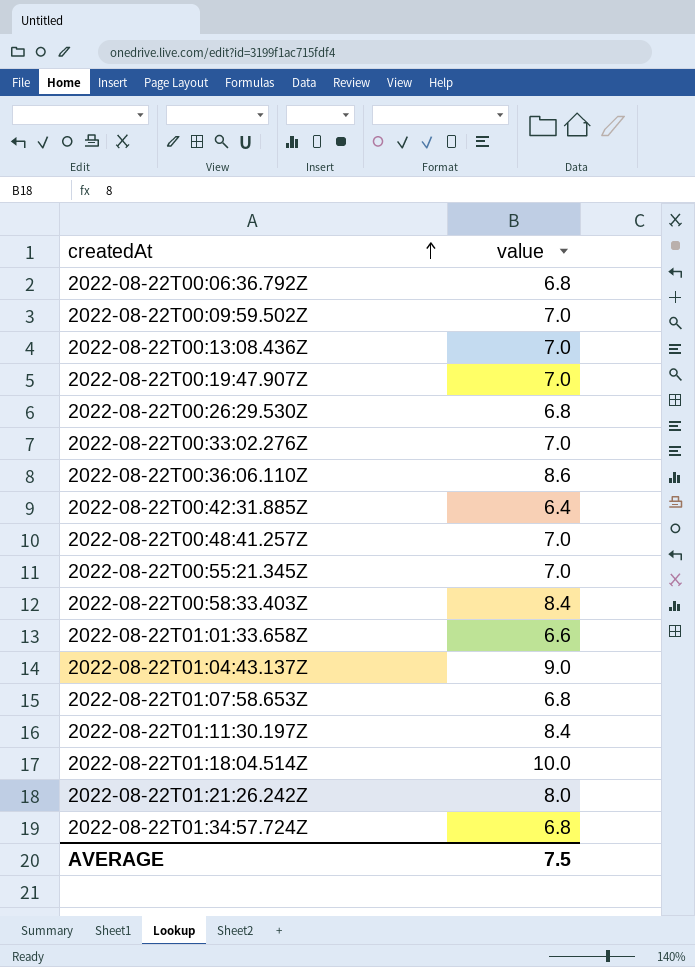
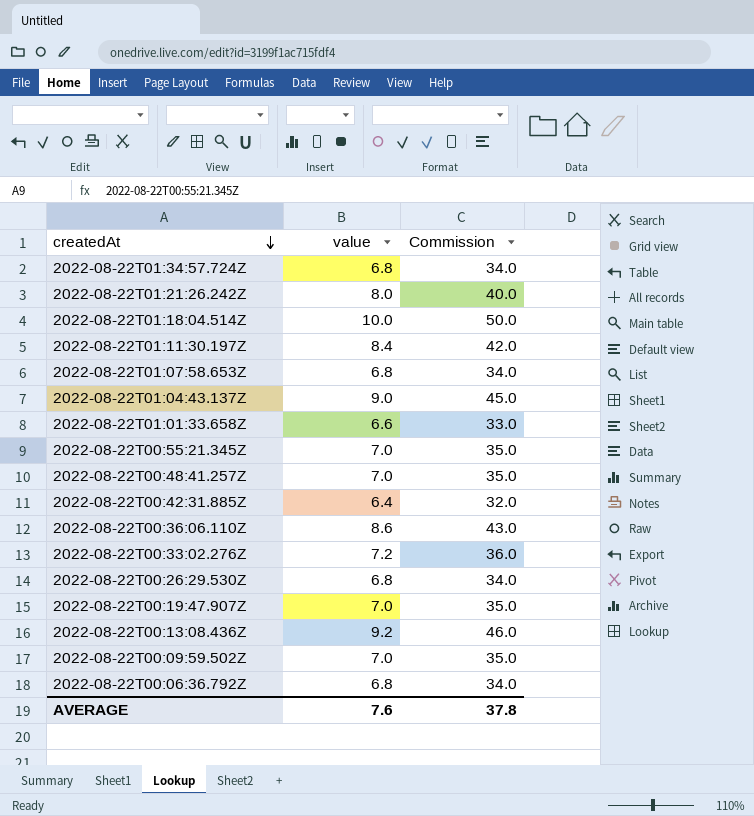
row order: createdAt ascending -> createdAt descending
column Commission | formula: none -> [value] * 5
row 2022-08-22T00:58:33.403Z: 8.4 -> none
2022-08-22T00:33:02.276Z | value: 7.0 -> 7.2
2022-08-22T00:13:08.436Z | value: 7.0 -> 9.2
AVERAGE | value: 7.5 -> 7.6

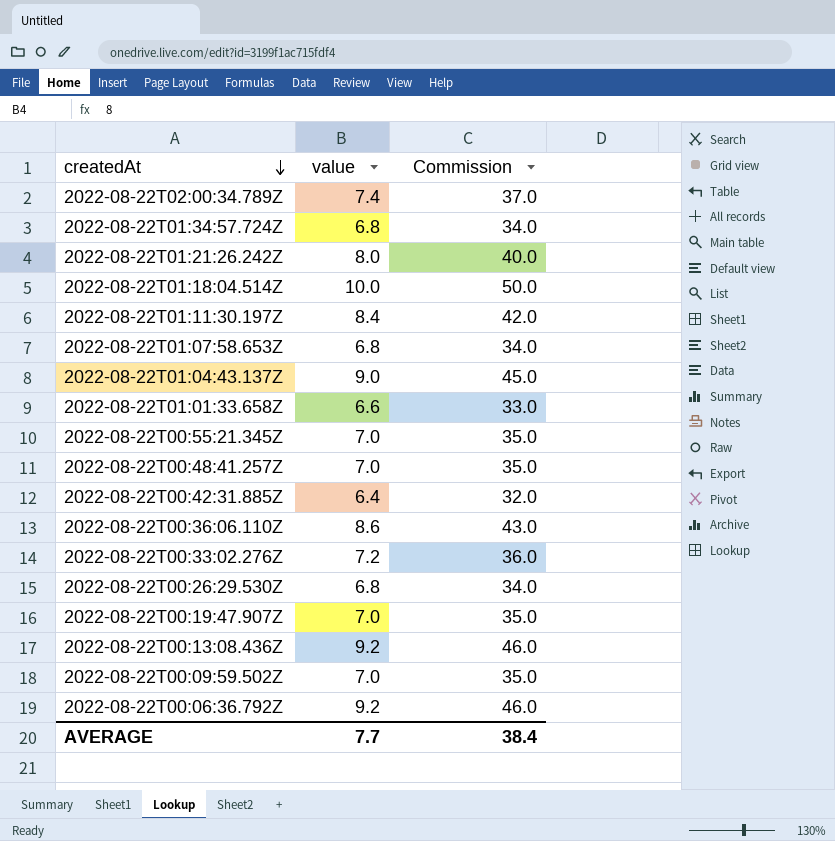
row 2022-08-22T02:00:34.789Z: none -> 7.4 | 37.0
2022-08-22T00:06:36.792Z | value: 6.8 -> 9.2
2022-08-22T00:06:36.792Z | Commission: 34.0 -> 46.0
AVERAGE | value: 7.6 -> 7.7
AVERAGE | Commission: 37.8 -> 38.4

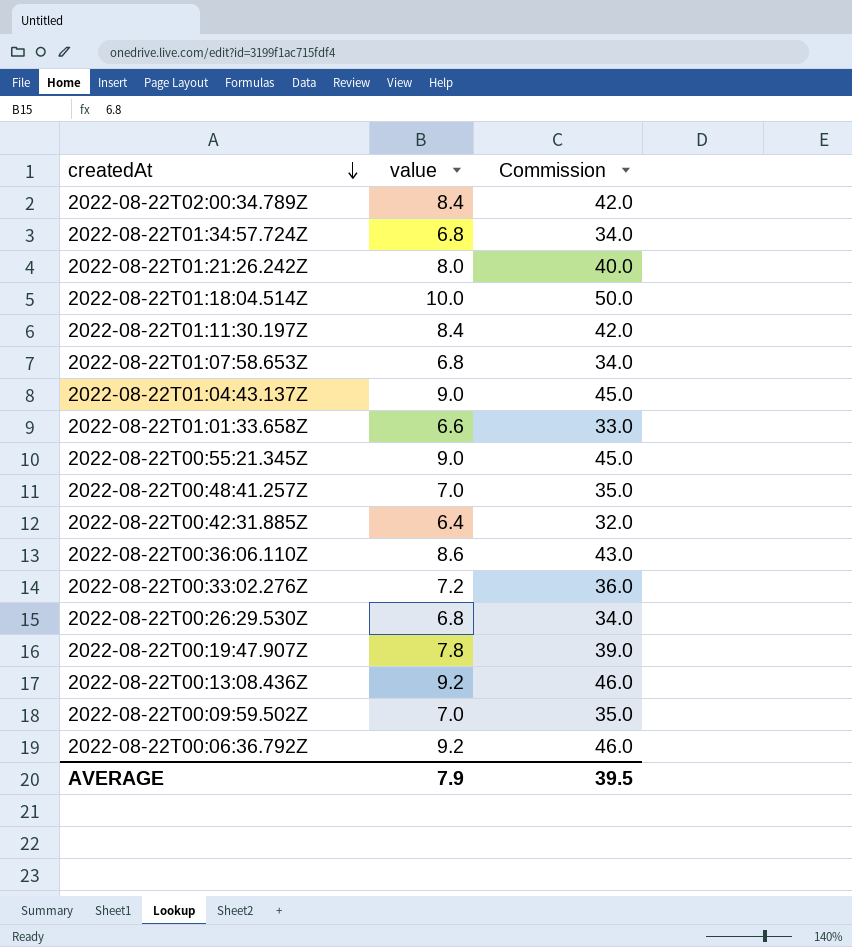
2022-08-22T02:00:34.789Z | value: 7.4 -> 8.4
2022-08-22T02:00:34.789Z | Commission: 37.0 -> 42.0
2022-08-22T00:55:21.345Z | value: 7.0 -> 9.0
2022-08-22T00:55:21.345Z | Commission: 35.0 -> 45.0
2022-08-22T00:19:47.907Z | value: 7.0 -> 7.8
2022-08-22T00:19:47.907Z | Commission: 35.0 -> 39.0
AVERAGE | value: 7.7 -> 7.9
AVERAGE | Commission: 38.4 -> 39.5

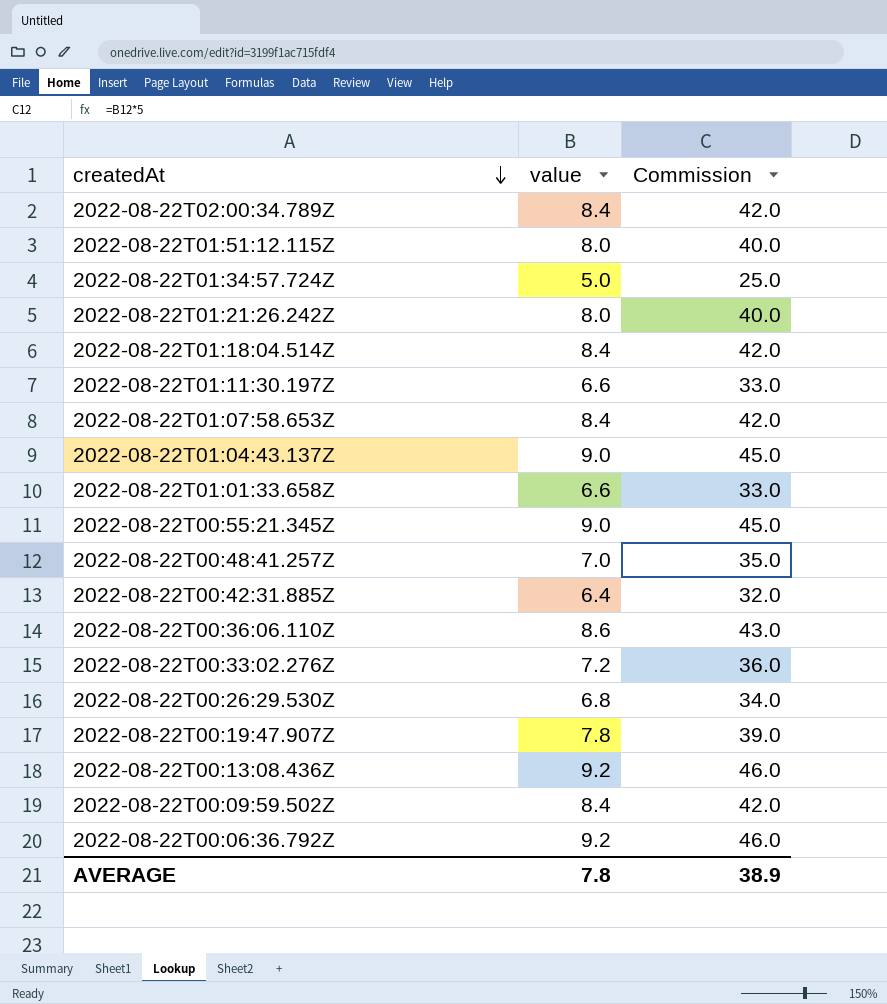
row 2022-08-22T01:51:12.115Z: none -> 8.0 | 40.0
2022-08-22T01:34:57.724Z | value: 6.8 -> 5.0
2022-08-22T01:34:57.724Z | Commission: 34.0 -> 25.0
2022-08-22T01:18:04.514Z | value: 10.0 -> 8.4
2022-08-22T01:18:04.514Z | Commission: 50.0 -> 42.0
2022-08-22T01:11:30.197Z | value: 8.4 -> 6.6
2022-08-22T01:11:30.197Z | Commission: 42.0 -> 33.0
2022-08-22T01:07:58.653Z | value: 6.8 -> 8.4
2022-08-22T01:07:58.653Z | Commission: 34.0 -> 42.0
2022-08-22T00:09:59.502Z | value: 7.0 -> 8.4
2022-08-22T00:09:59.502Z | Commission: 35.0 -> 42.0
AVERAGE | value: 7.9 -> 7.8
AVERAGE | Commission: 39.5 -> 38.9

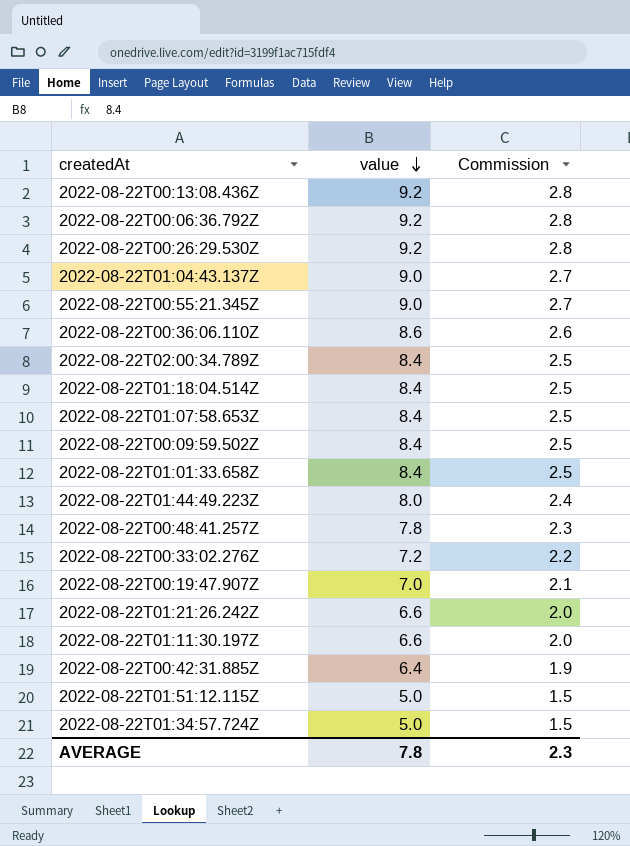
row order: createdAt descending -> value descending
column Commission | formula: [value] * 5 -> [value] * 0.3
2022-08-22T00:26:29.530Z | value: 6.8 -> 9.2
2022-08-22T01:01:33.658Z | value: 6.6 -> 8.4
row 2022-08-22T01:44:49.223Z: none -> 8.0 | 2.4
2022-08-22T00:48:41.257Z | value: 7.0 -> 7.8
2022-08-22T00:19:47.907Z | value: 7.8 -> 7.0
2022-08-22T01:21:26.242Z | value: 8.0 -> 6.6
2022-08-22T01:51:12.115Z | value: 8.0 -> 5.0
AVERAGE | Commission: 38.9 -> 2.3

